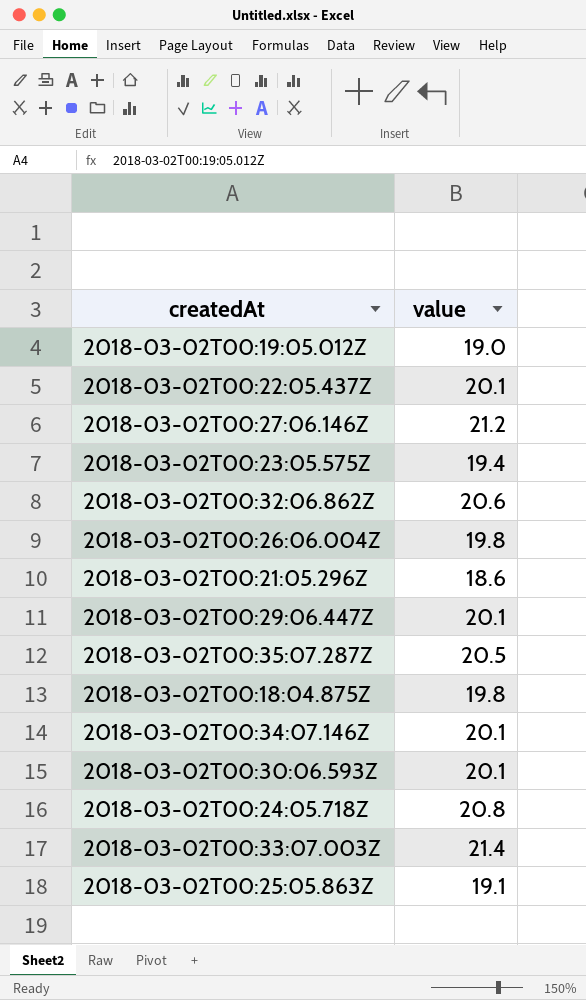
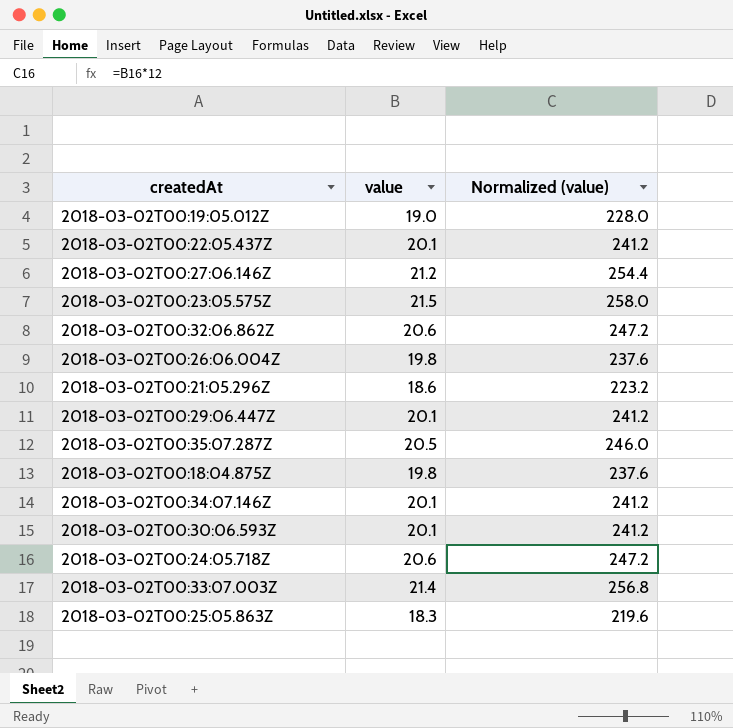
column Normalized (value) | formula: none -> [value] * 12
2018-03-02T00:23:05.575Z | value: 19.4 -> 21.5
2018-03-02T00:24:05.718Z | value: 20.8 -> 20.6
2018-03-02T00:25:05.863Z | value: 19.1 -> 18.3

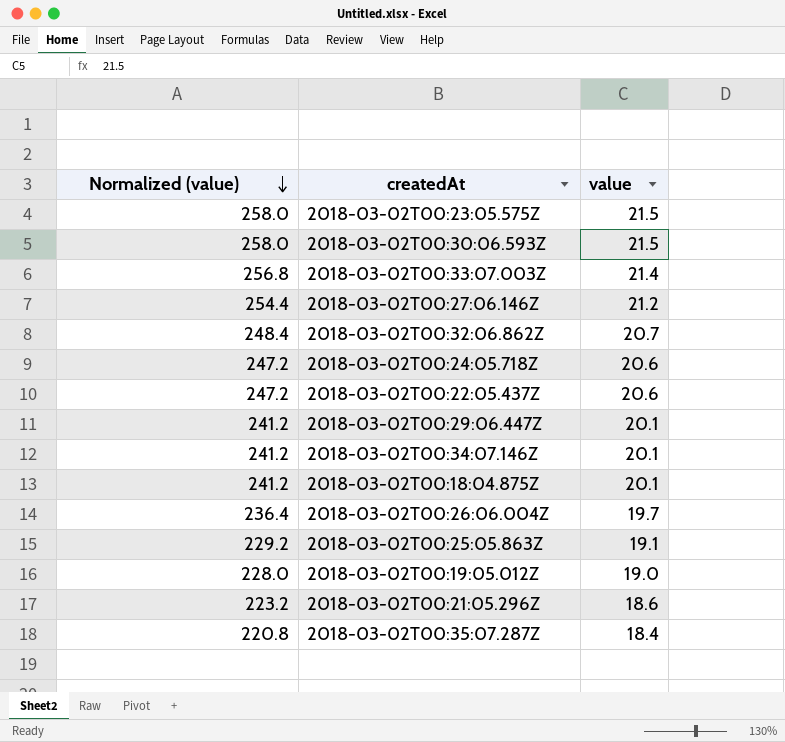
row order: none -> Normalized (value) descending
column Normalized (value) | position: 3 -> 1
2018-03-02T00:30:06.593Z | Normalized (value): 241.2 -> 258.0
2018-03-02T00:30:06.593Z | value: 20.1 -> 21.5
2018-03-02T00:32:06.862Z | Normalized (value): 247.2 -> 248.4
2018-03-02T00:32:06.862Z | value: 20.6 -> 20.7
2018-03-02T00:22:05.437Z | Normalized (value): 241.2 -> 247.2
2018-03-02T00:22:05.437Z | value: 20.1 -> 20.6
2018-03-02T00:18:04.875Z | Normalized (value): 237.6 -> 241.2
2018-03-02T00:18:04.875Z | value: 19.8 -> 20.1
2018-03-02T00:26:06.004Z | Normalized (value): 237.6 -> 236.4
2018-03-02T00:26:06.004Z | value: 19.8 -> 19.7
2018-03-02T00:25:05.863Z | Normalized (value): 219.6 -> 229.2
2018-03-02T00:25:05.863Z | value: 18.3 -> 19.1
2018-03-02T00:35:07.287Z | Normalized (value): 246.0 -> 220.8
2018-03-02T00:35:07.287Z | value: 20.5 -> 18.4

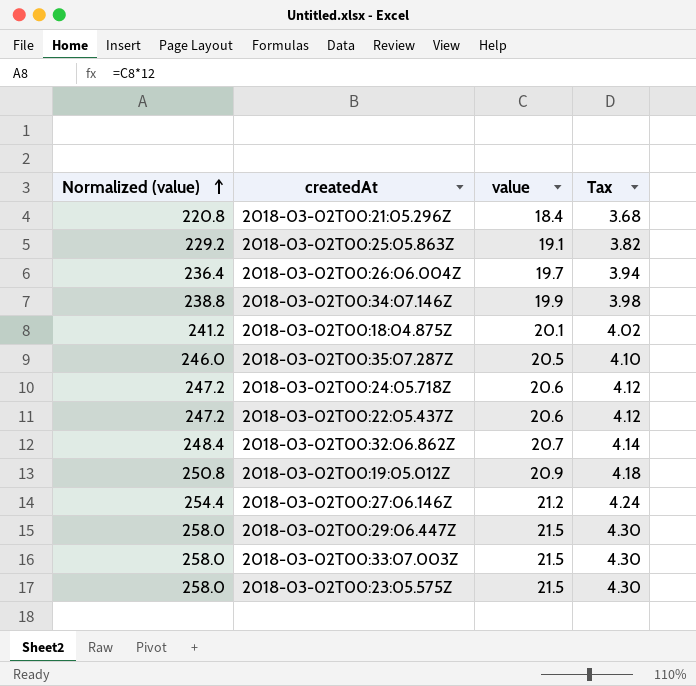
row order: Normalized (value) descending -> Normalized (value) ascending
column Tax | formula: none -> [value] * 0.2
row 2018-03-02T00:30:06.593Z: 258.0 | 21.5 -> none
2018-03-02T00:21:05.296Z | Normalized (value): 223.2 -> 220.8
2018-03-02T00:21:05.296Z | value: 18.6 -> 18.4
2018-03-02T00:34:07.146Z | Normalized (value): 241.2 -> 238.8
2018-03-02T00:34:07.146Z | value: 20.1 -> 19.9
2018-03-02T00:35:07.287Z | Normalized (value): 220.8 -> 246.0
2018-03-02T00:35:07.287Z | value: 18.4 -> 20.5
2018-03-02T00:19:05.012Z | Normalized (value): 228.0 -> 250.8
2018-03-02T00:19:05.012Z | value: 19.0 -> 20.9
2018-03-02T00:29:06.447Z | Normalized (value): 241.2 -> 258.0
2018-03-02T00:29:06.447Z | value: 20.1 -> 21.5
2018-03-02T00:33:07.003Z | Normalized (value): 256.8 -> 258.0
2018-03-02T00:33:07.003Z | value: 21.4 -> 21.5

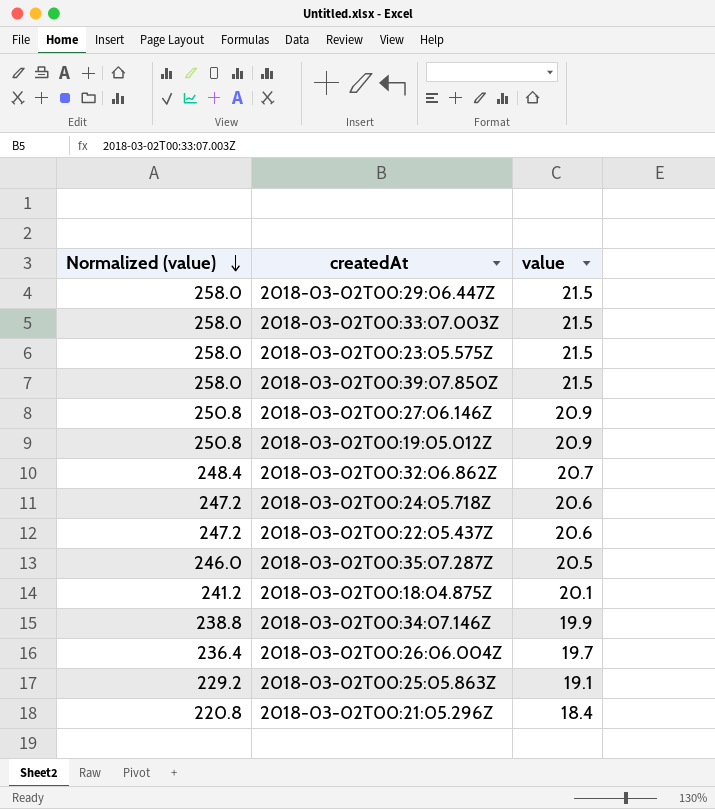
row order: Normalized (value) ascending -> Normalized (value) descending
column Tax | formula: [value] * 0.2 -> none
row 2018-03-02T00:39:07.850Z: none -> 258.0 | 21.5
2018-03-02T00:27:06.146Z | Normalized (value): 254.4 -> 250.8
2018-03-02T00:27:06.146Z | value: 21.2 -> 20.9

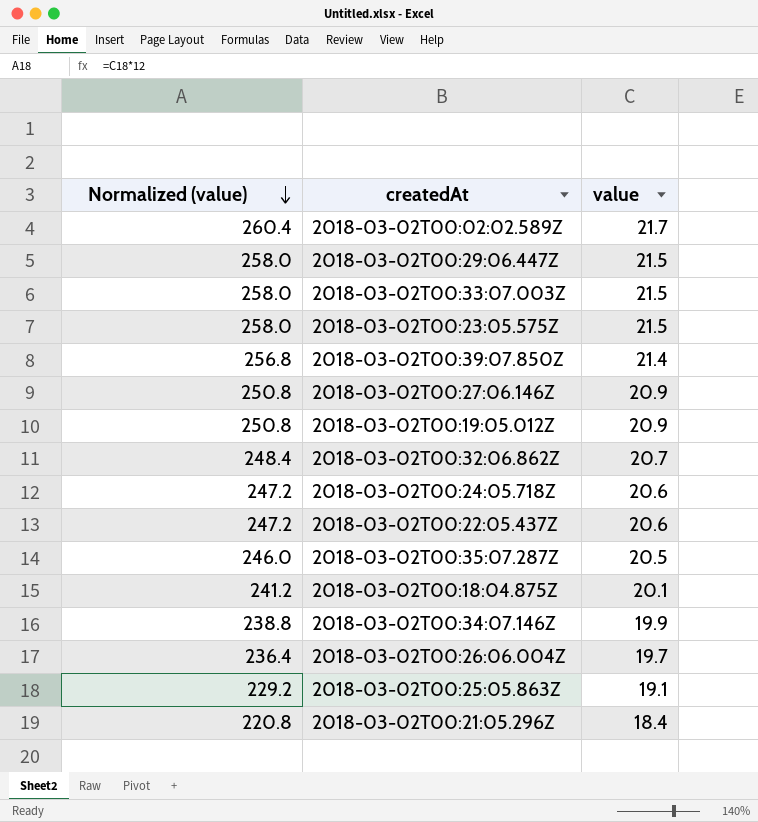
row 2018-03-02T00:02:02.589Z: none -> 260.4 | 21.7
2018-03-02T00:39:07.850Z | Normalized (value): 258.0 -> 256.8
2018-03-02T00:39:07.850Z | value: 21.5 -> 21.4

